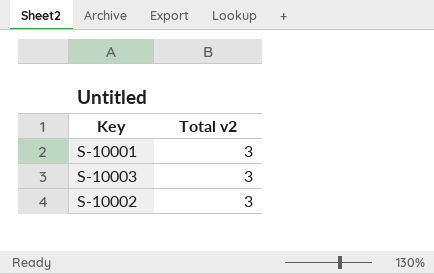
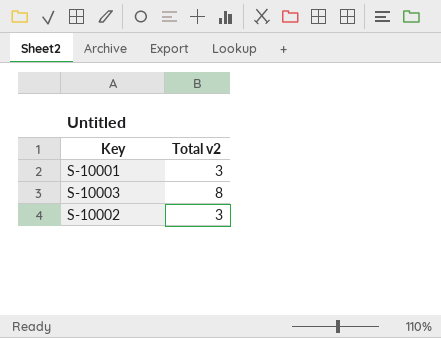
S-10003 | Total v2: 3 -> 8

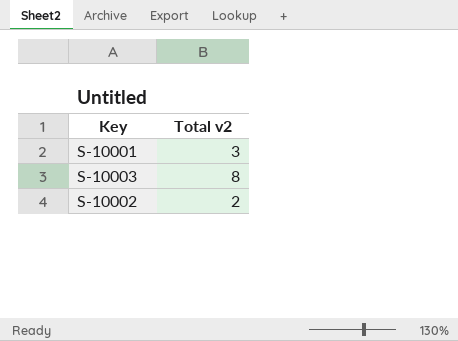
S-10002 | Total v2: 3 -> 2

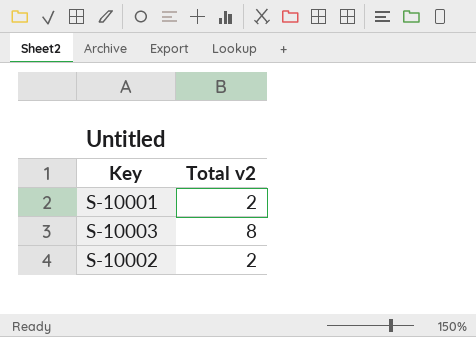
S-10001 | Total v2: 3 -> 2

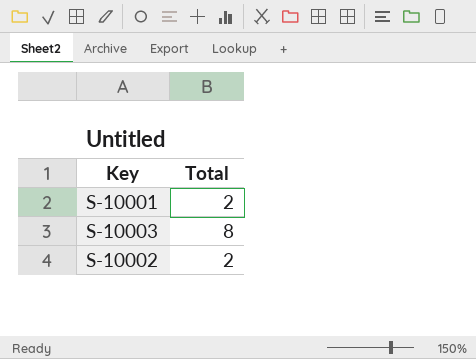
column name: Total v2 -> Total

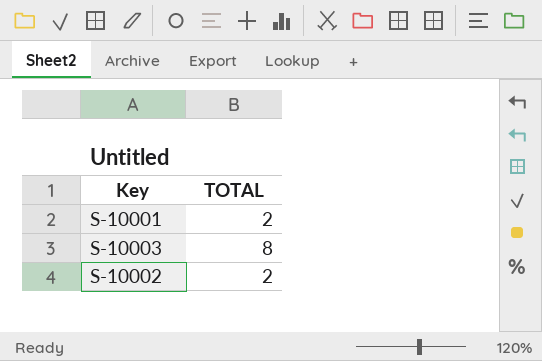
column name: Total -> TOTAL

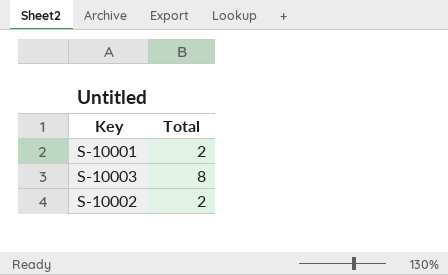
column name: TOTAL -> Total

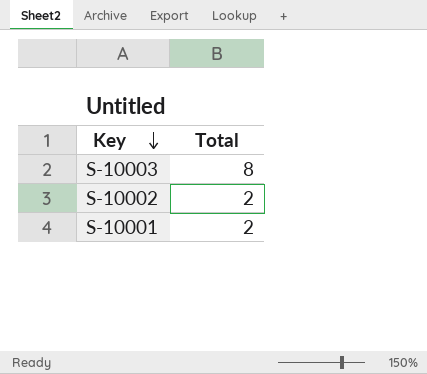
row order: none -> Key descending

